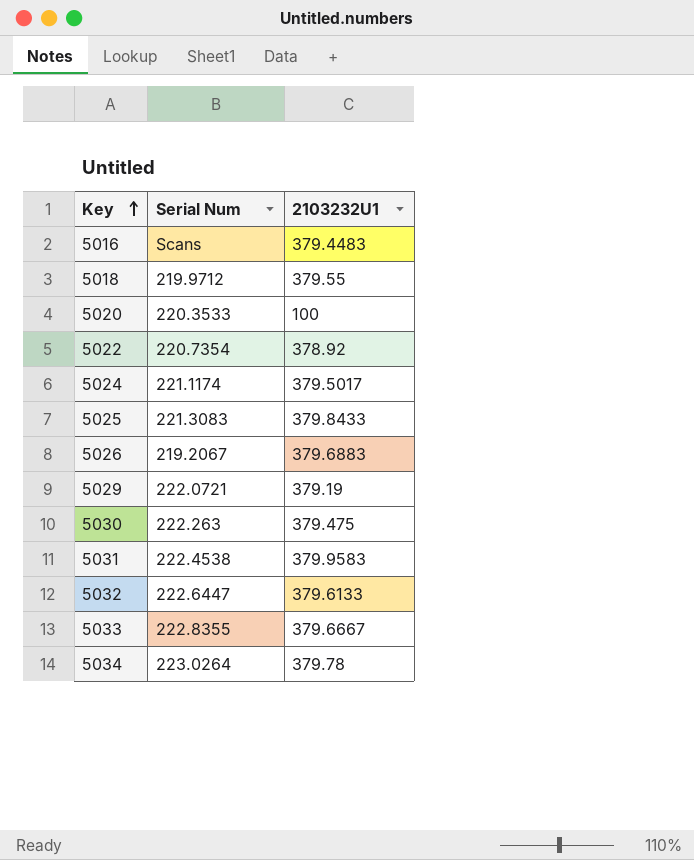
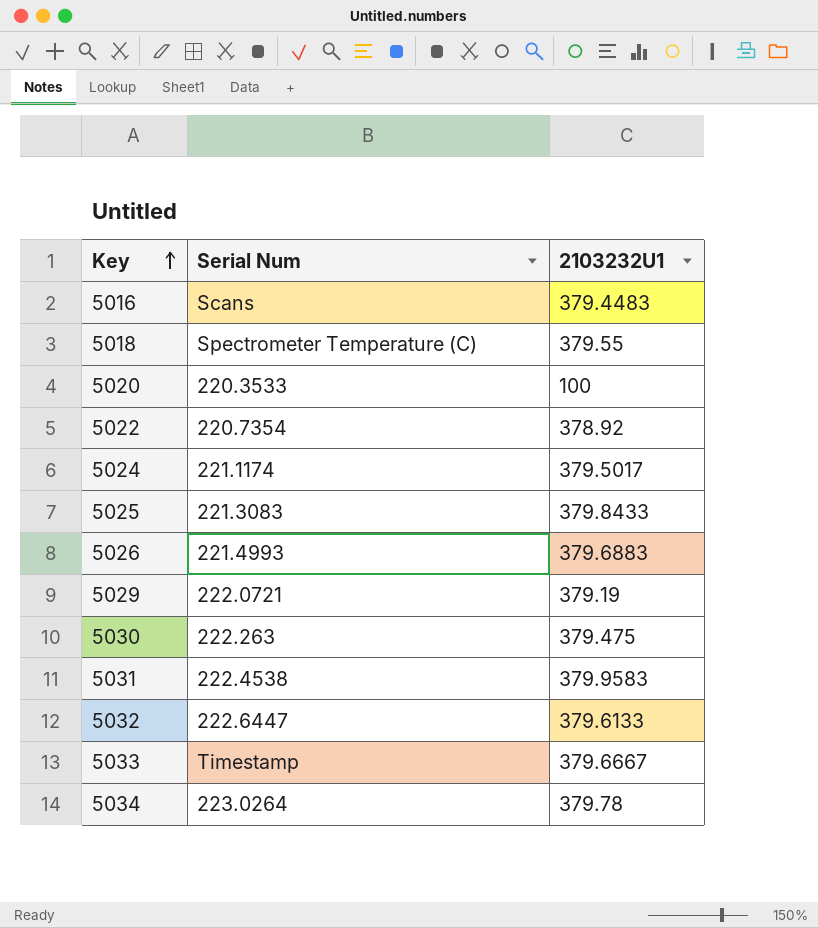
5018 | Serial Num: 219.9712 -> Spectrometer Temperature (C)
5026 | Serial Num: 219.2067 -> 221.4993
5033 | Serial Num: 222.8355 -> Timestamp

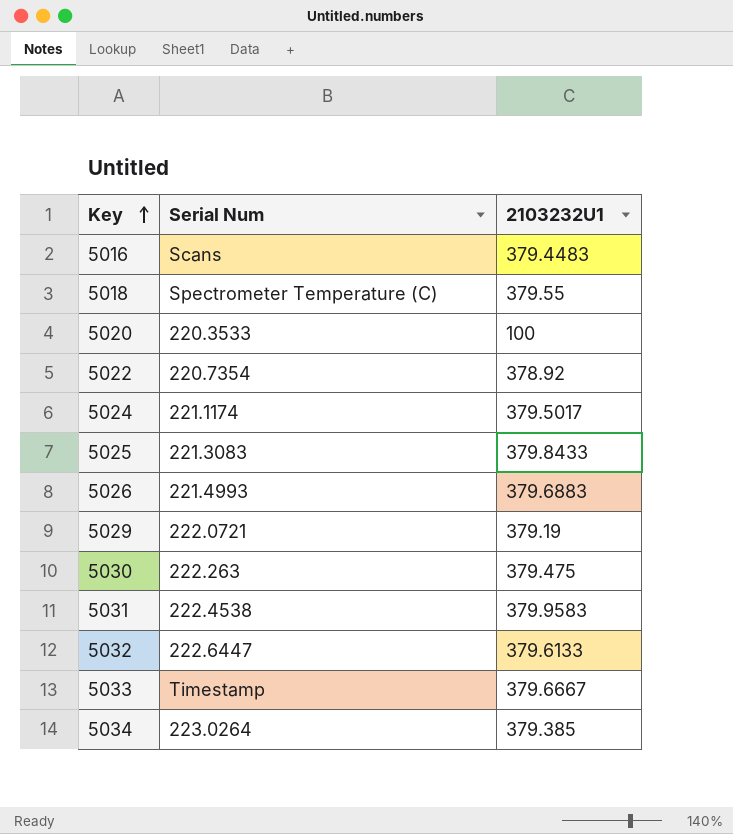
5034 | 2103232U1: 379.78 -> 379.385

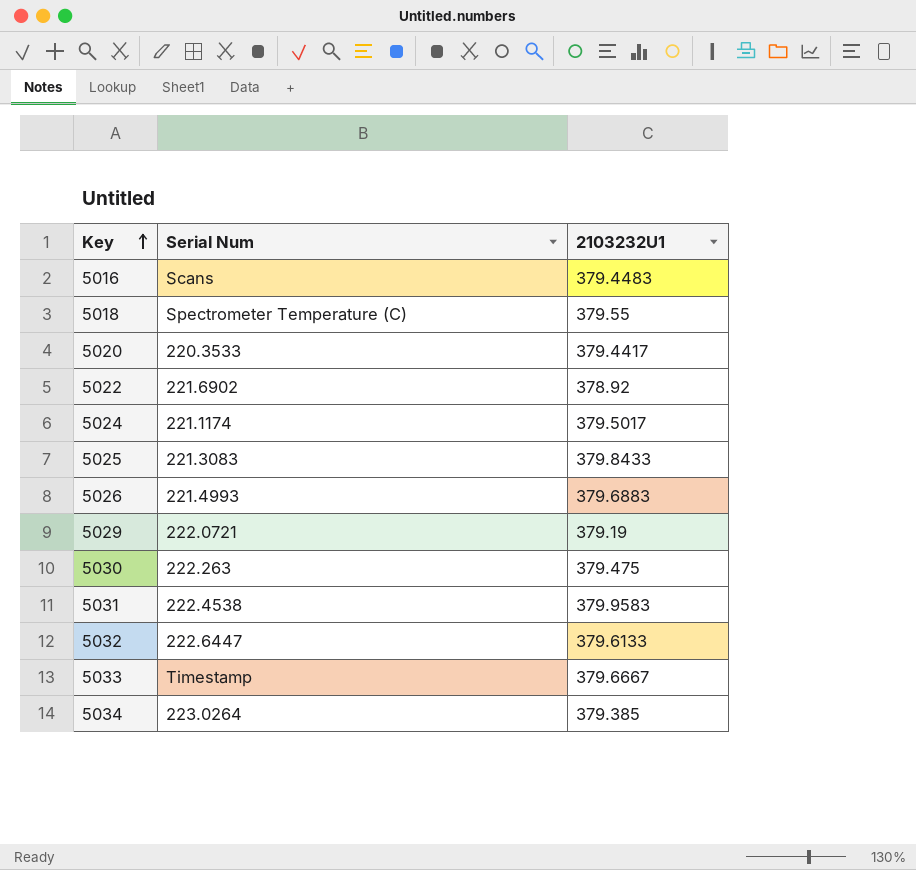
5020 | 2103232U1: 100 -> 379.4417
5022 | Serial Num: 220.7354 -> 221.6902

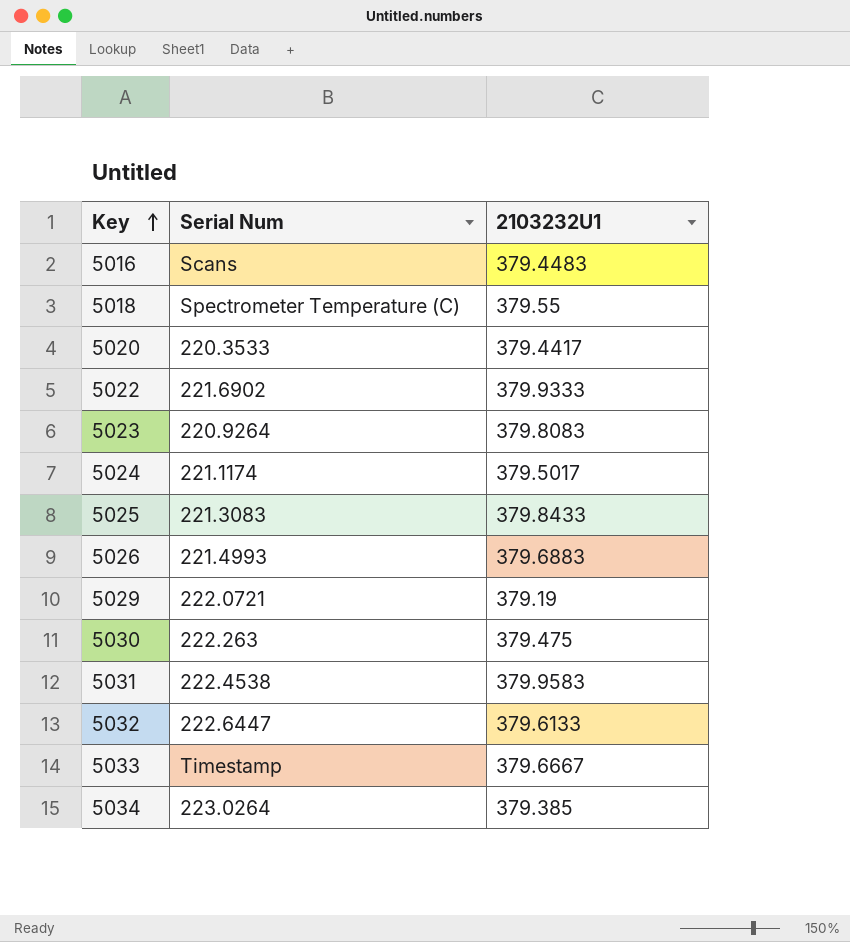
5022 | 2103232U1: 378.92 -> 379.9333
row 5023: none -> 220.9264 | 379.8083

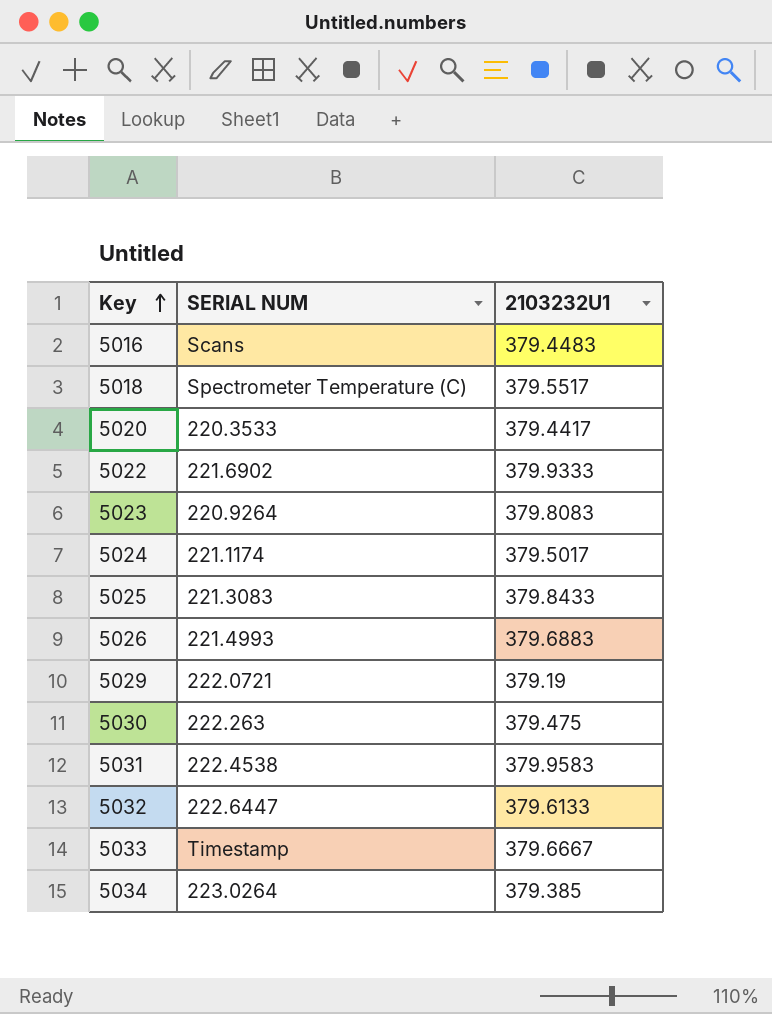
column name: Serial Num -> SERIAL NUM
5018 | 2103232U1: 379.55 -> 379.5517

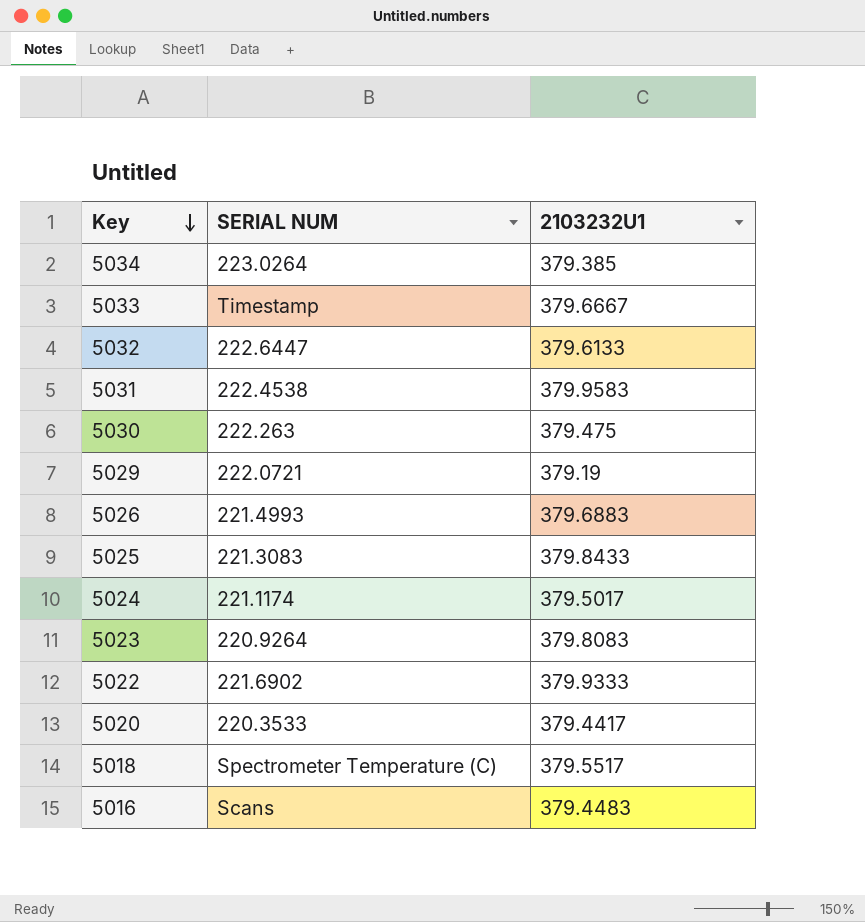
row order: Key ascending -> Key descending

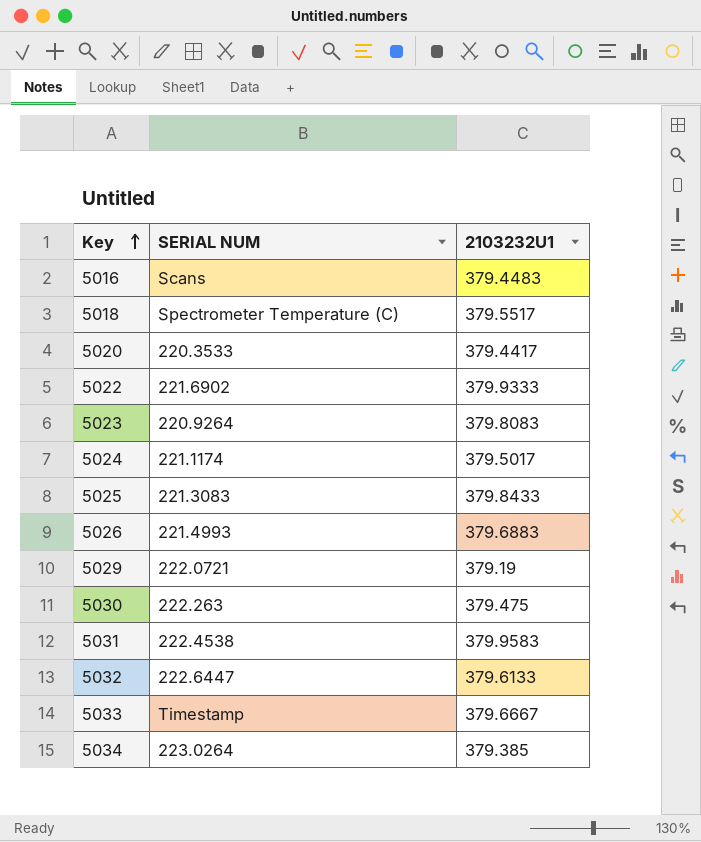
row order: Key descending -> Key ascending

